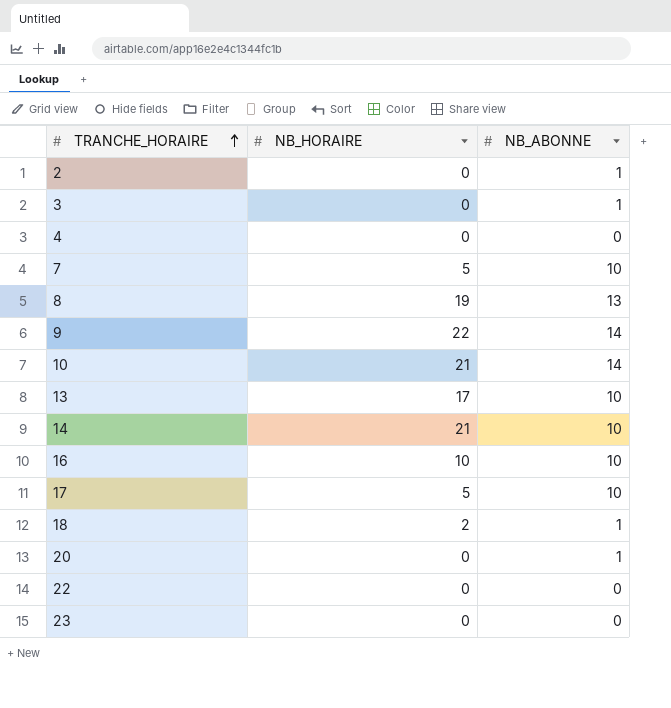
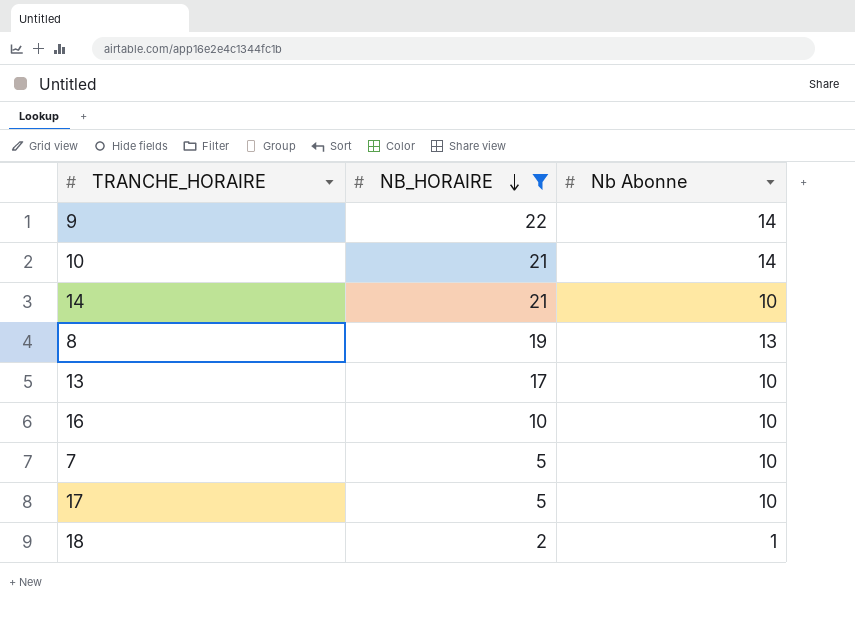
filter: none -> NB_HORAIRE != 0
row order: TRANCHE_HORAIRE ascending -> NB_HORAIRE descending
column name: NB_ABONNE -> Nb Abonne

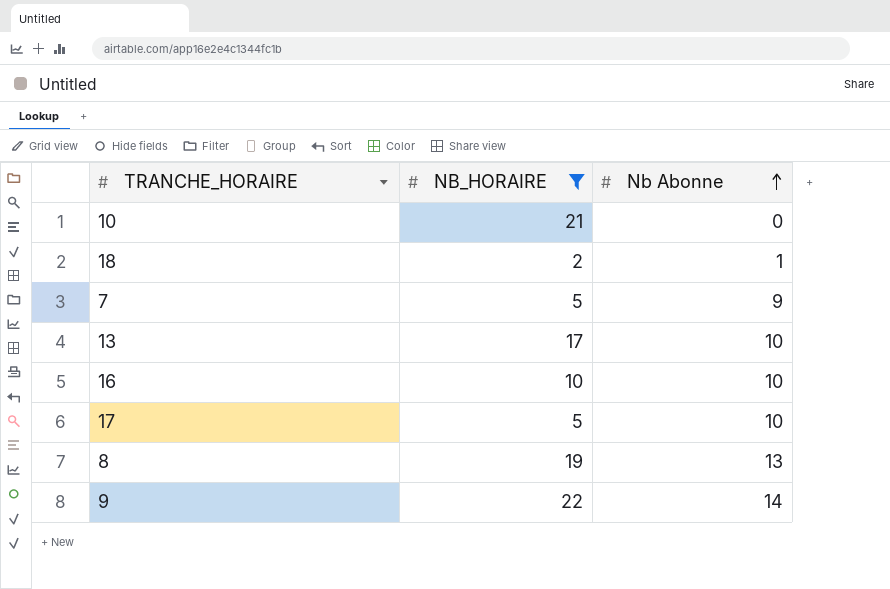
row order: NB_HORAIRE descending -> Nb Abonne ascending
row 14: 21 | 10 -> none
10 | Nb Abonne: 14 -> 0
7 | Nb Abonne: 10 -> 9

